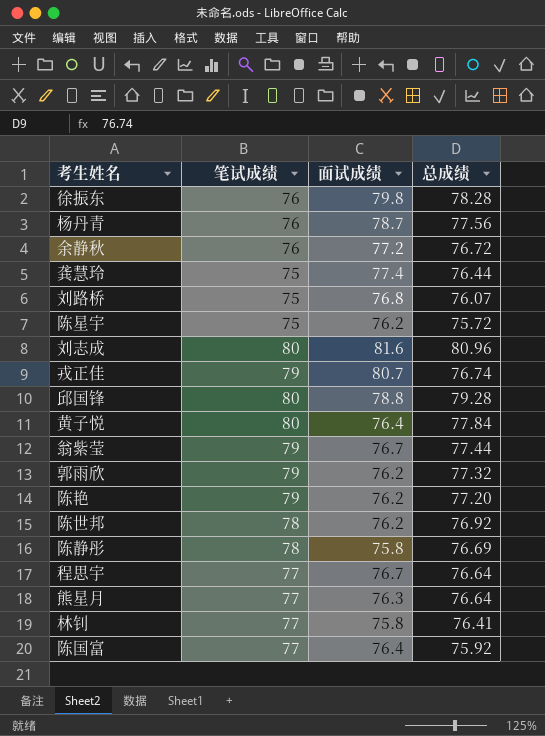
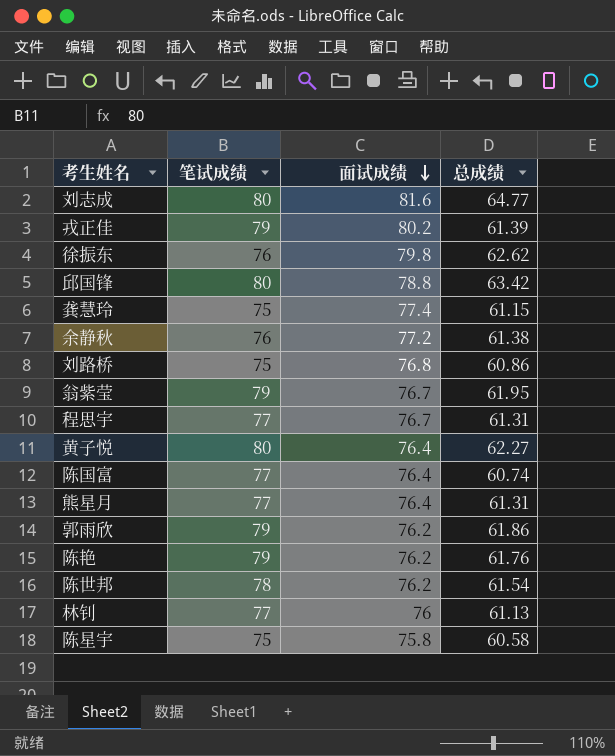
row order: none -> 面试成绩 descending
row 杨丹青: 76 | 78.7 | 77.56 -> none
row 陈静彤: 78 | 75.8 | 76.69 -> none
刘志成 | 总成绩: 80.96 -> 64.77
戎正佳 | 面试成绩: 80.7 -> 80.2
戎正佳 | 总成绩: 76.74 -> 61.39
徐振东 | 总成绩: 78.28 -> 62.62
邱国锋 | 总成绩: 79.28 -> 63.42
龚慧玲 | 总成绩: 76.44 -> 61.15
余静秋 | 总成绩: 76.72 -> 61.38
刘路桥 | 总成绩: 76.07 -> 60.86
翁紫莹 | 总成绩: 77.44 -> 61.95
程思宇 | 总成绩: 76.64 -> 61.31
黄子悦 | 总成绩: 77.84 -> 62.27
陈国富 | 总成绩: 75.92 -> 60.74
熊星月 | 面试成绩: 76.3 -> 76.4
熊星月 | 总成绩: 76.64 -> 61.31
郭雨欣 | 总成绩: 77.32 -> 61.86
陈艳 | 总成绩: 77.20 -> 61.76
陈世邦 | 总成绩: 76.92 -> 61.54
林钊 | 面试成绩: 75.8 -> 76
林钊 | 总成绩: 76.41 -> 61.13
陈星宇 | 面试成绩: 76.2 -> 75.8
陈星宇 | 总成绩: 75.72 -> 60.58

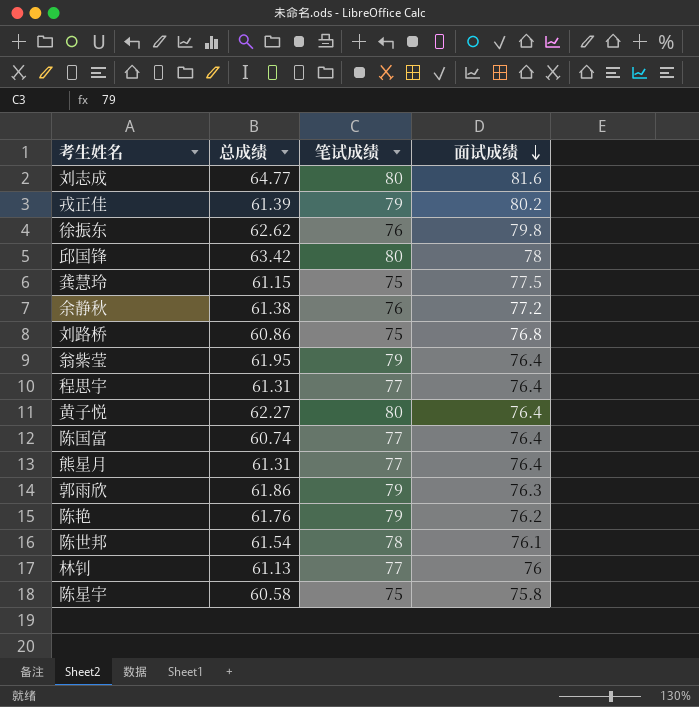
column 总成绩 | position: 4 -> 2
邱国锋 | 面试成绩: 78.8 -> 78
龚慧玲 | 面试成绩: 77.4 -> 77.5
翁紫莹 | 面试成绩: 76.7 -> 76.4
程思宇 | 面试成绩: 76.7 -> 76.4
郭雨欣 | 面试成绩: 76.2 -> 76.3
陈世邦 | 面试成绩: 76.2 -> 76.1

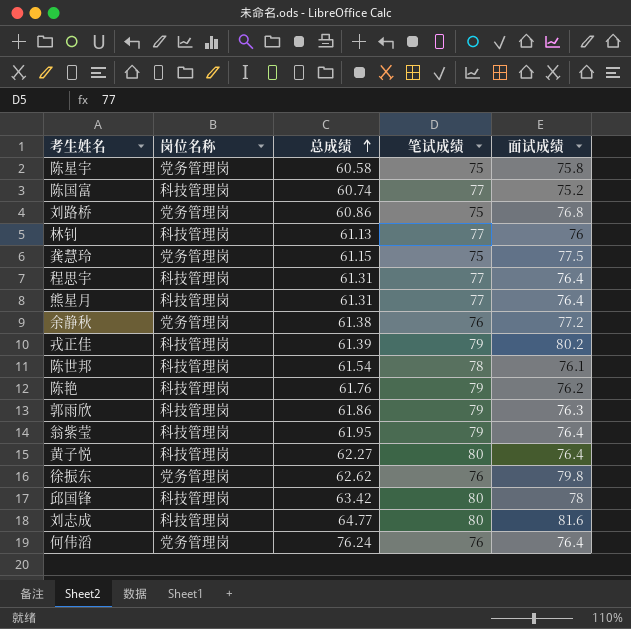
row order: 面试成绩 descending -> 总成绩 ascending
column 岗位名称 | position: none -> 2
陈国富 | 面试成绩: 76.4 -> 75.2
row 何伟滔: none -> 党务管理岗 | 76.24 | 76 | 76.4

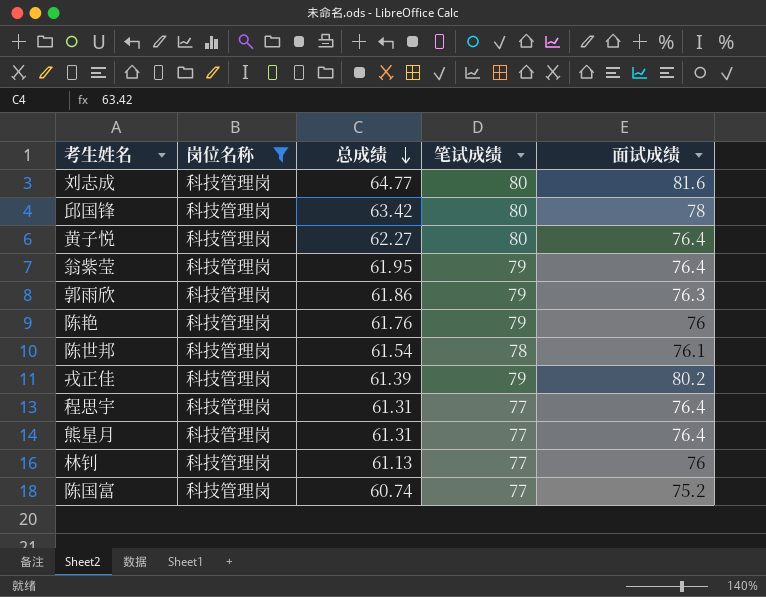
filter: none -> 岗位名称 = 科技管理岗
row order: 总成绩 ascending -> 总成绩 descending
陈艳 | 面试成绩: 76.2 -> 76

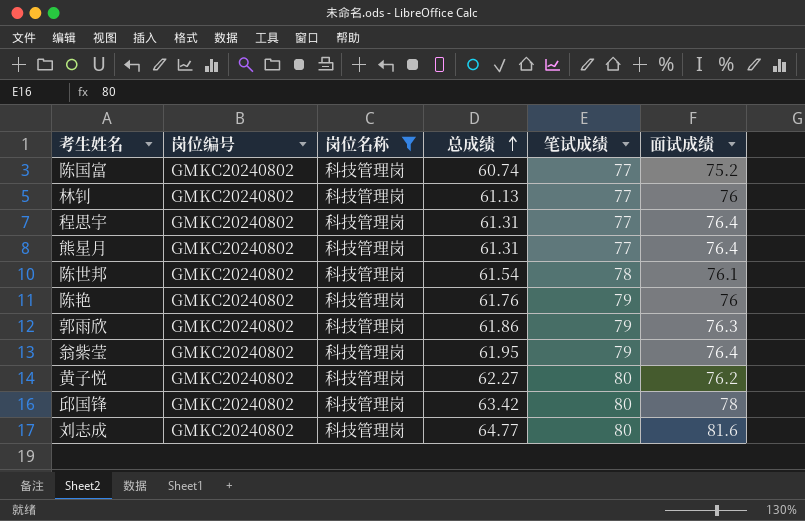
row order: 总成绩 descending -> 总成绩 ascending
column 岗位编号 | position: none -> 2
row 戎正佳: 科技管理岗 | 61.39 | 79 | 80.2 -> none
黄子悦 | 面试成绩: 76.4 -> 76.2

